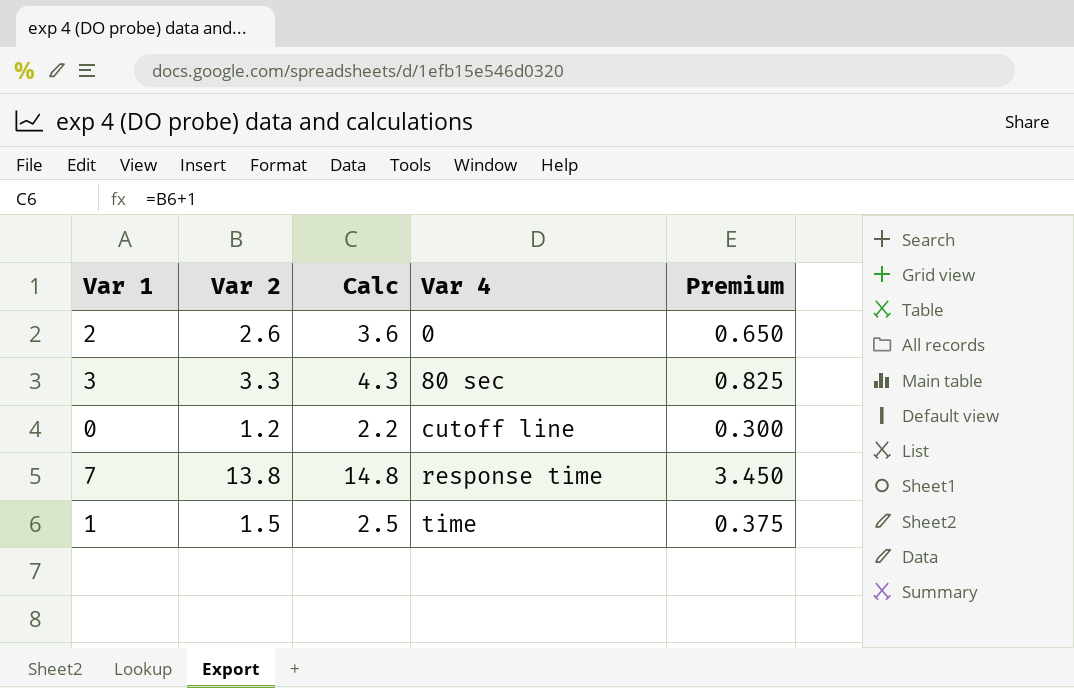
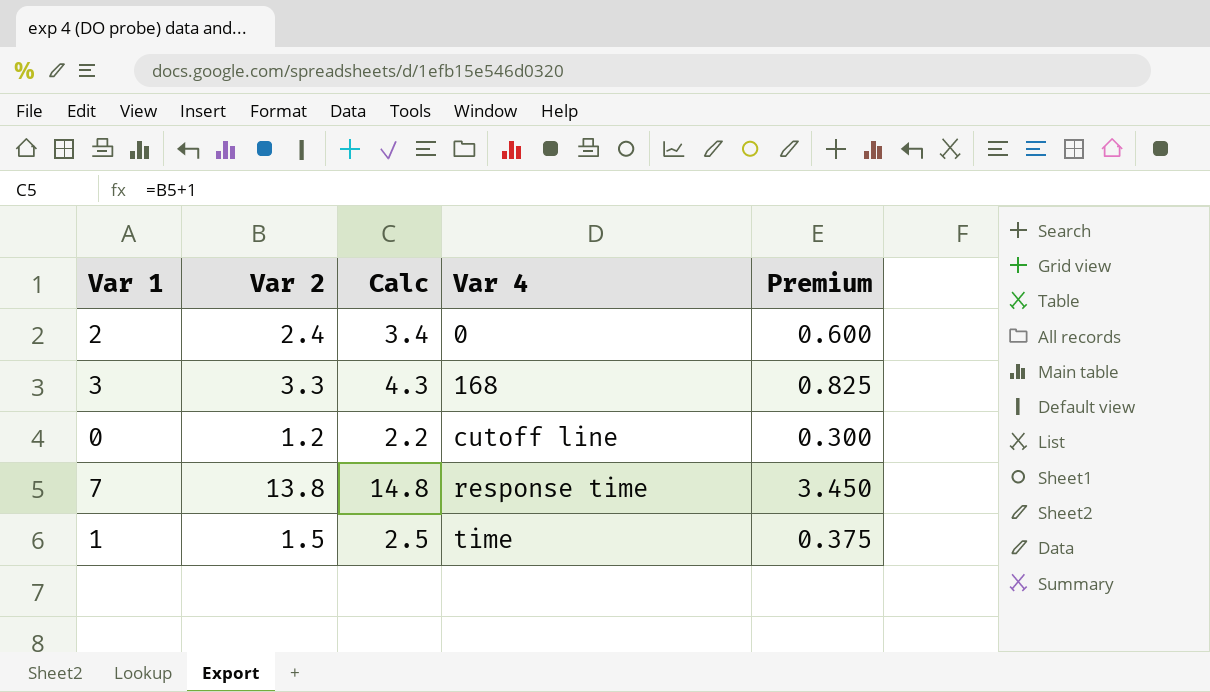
2 | Var 2: 2.6 -> 2.4
2 | Calc: 3.6 -> 3.4
2 | Premium: 0.650 -> 0.600
3 | Var 4: 80 sec -> 168

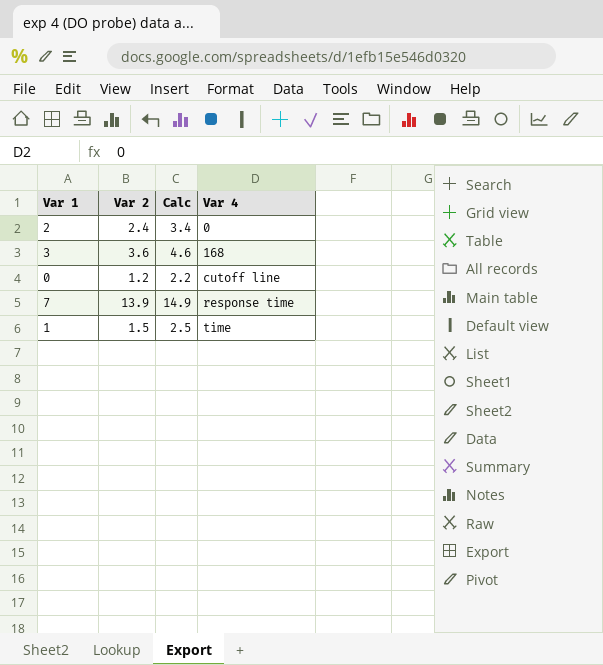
column Premium | formula: [Var 2] * 0.25 -> none
3 | Var 2: 3.3 -> 3.6
3 | Calc: 4.3 -> 4.6
7 | Var 2: 13.8 -> 13.9
7 | Calc: 14.8 -> 14.9

